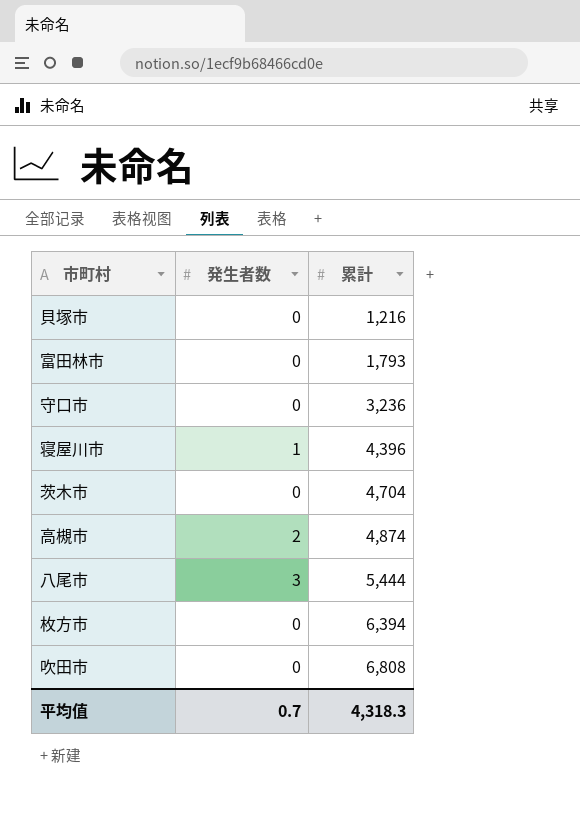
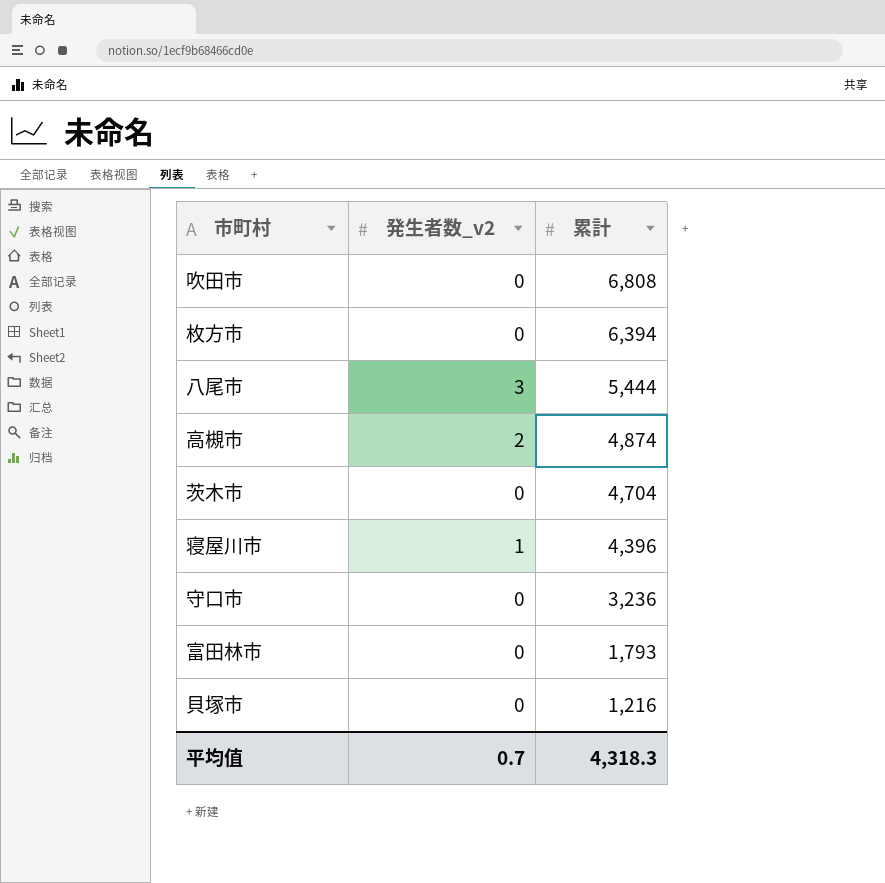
row order: 累計 ascending -> 累計 descending
column name: 発生者数 -> 発生者数_v2

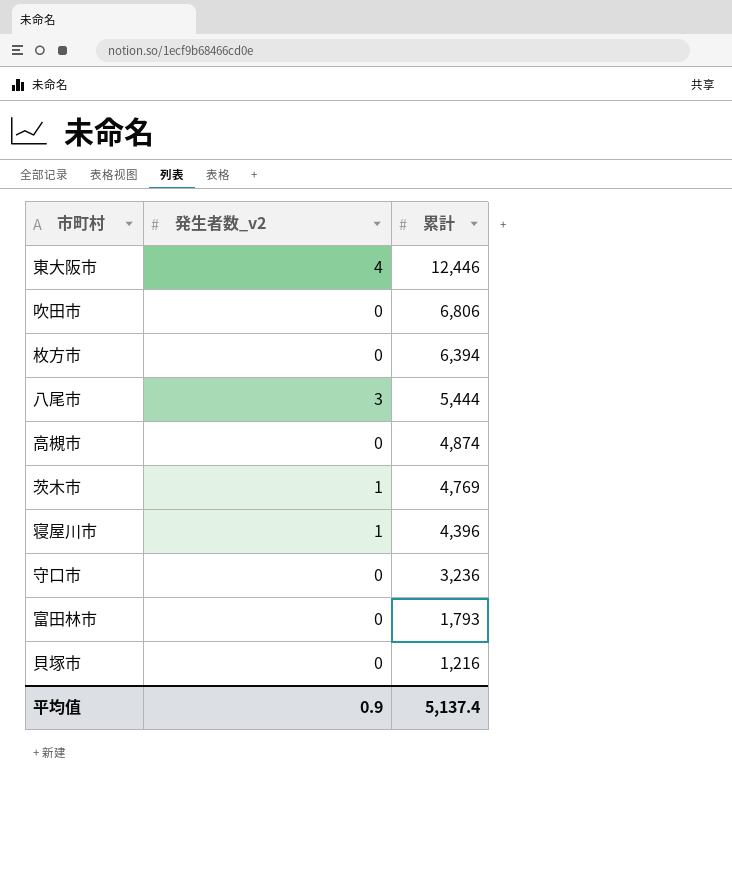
row 東大阪市: none -> 4 | 12,446
吹田市 | 累計: 6,808 -> 6,806
高槻市 | 発生者数_v2: 2 -> 0
茨木市 | 発生者数_v2: 0 -> 1
茨木市 | 累計: 4,704 -> 4,769
平均值 | 発生者数_v2: 0.7 -> 0.9
平均值 | 累計: 4,318.3 -> 5,137.4

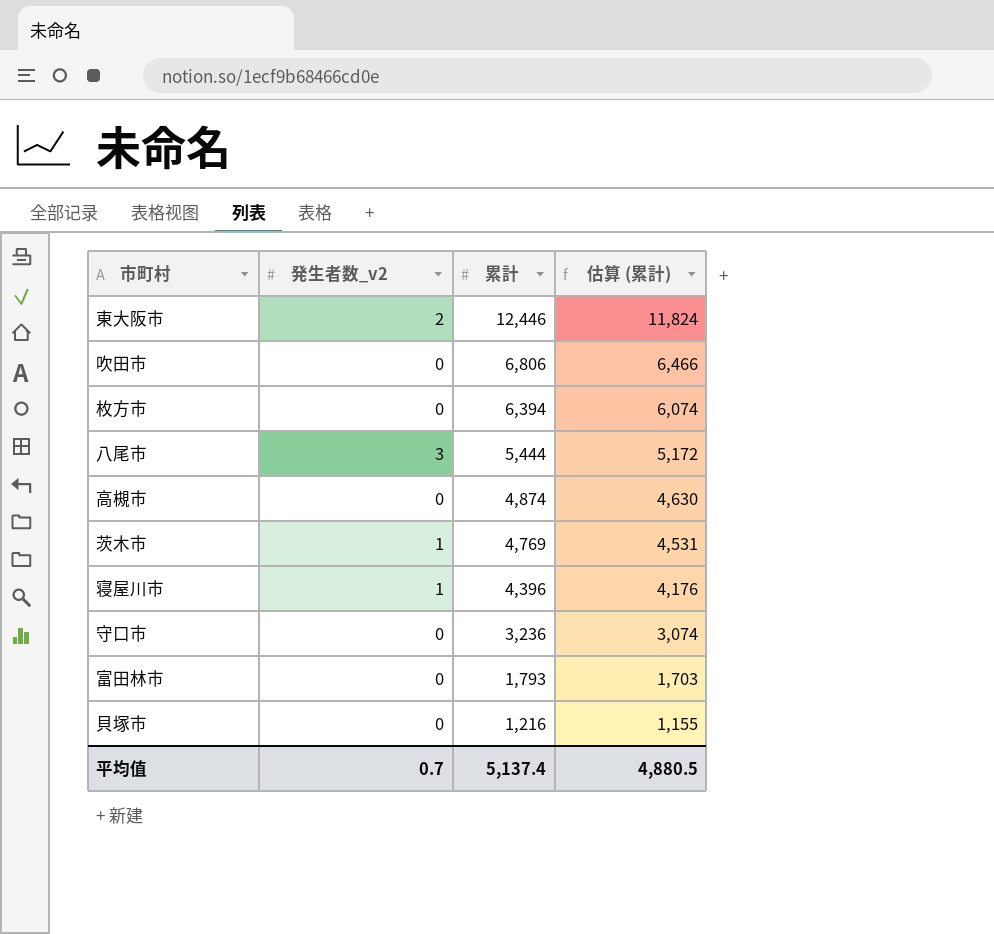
column 估算 (累計) | formula: none -> [累計] * 0.95
東大阪市 | 発生者数_v2: 4 -> 2
平均值 | 発生者数_v2: 0.9 -> 0.7

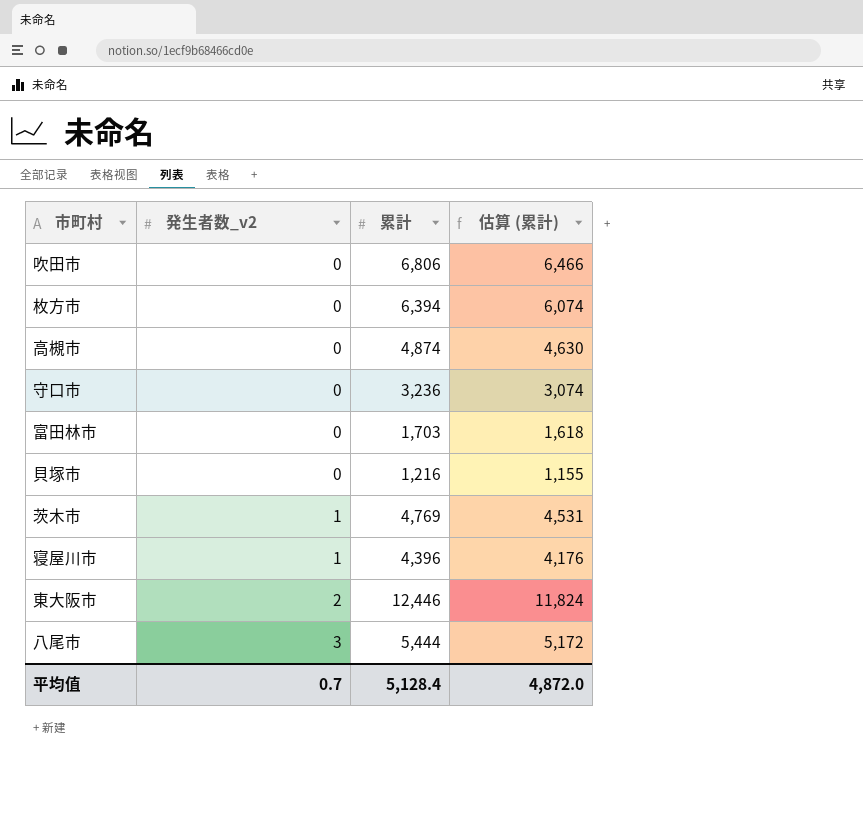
row order: 累計 descending -> 発生者数_v2 ascending
富田林市 | 累計: 1,793 -> 1,703
富田林市 | 估算 (累計): 1,703 -> 1,618
平均值 | 累計: 5,137.4 -> 5,128.4
平均值 | 估算 (累計): 4,880.5 -> 4,872.0

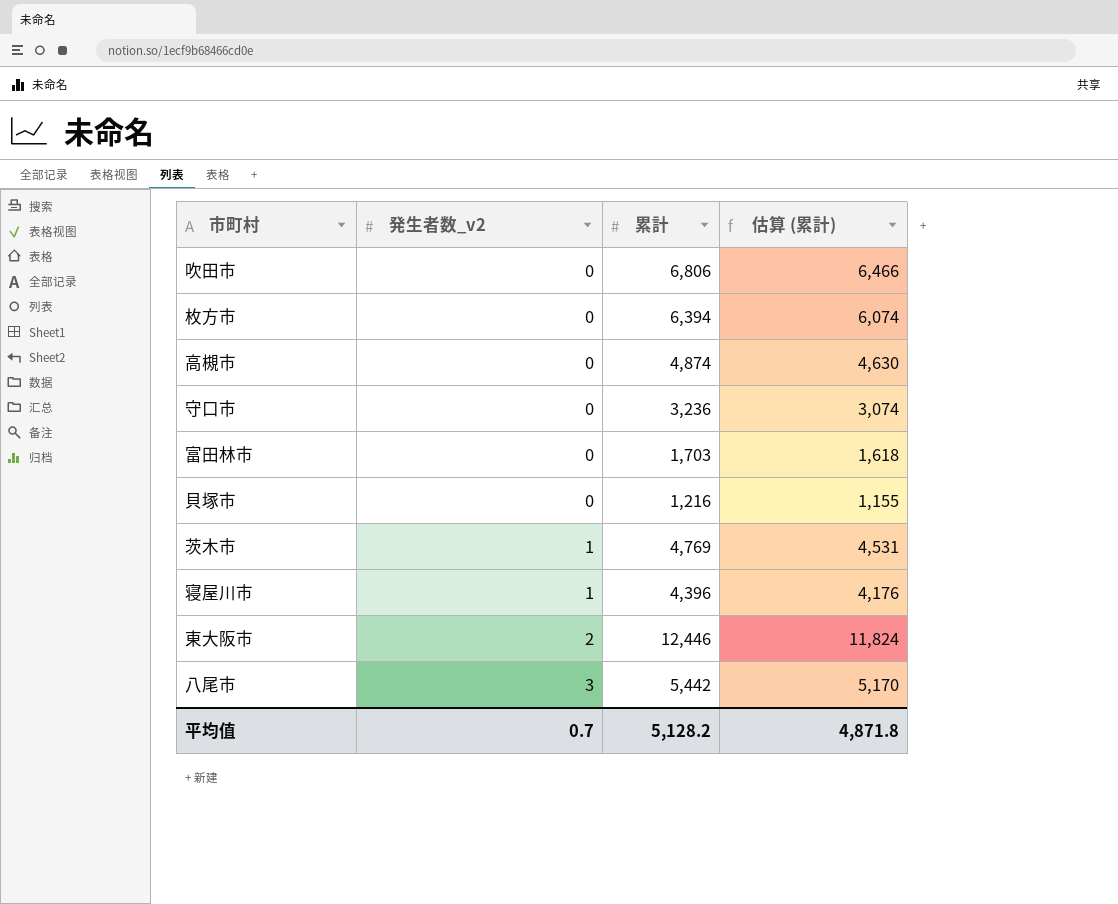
八尾市 | 累計: 5,444 -> 5,442
八尾市 | 估算 (累計): 5,172 -> 5,170
平均值 | 累計: 5,128.4 -> 5,128.2
平均值 | 估算 (累計): 4,872.0 -> 4,871.8

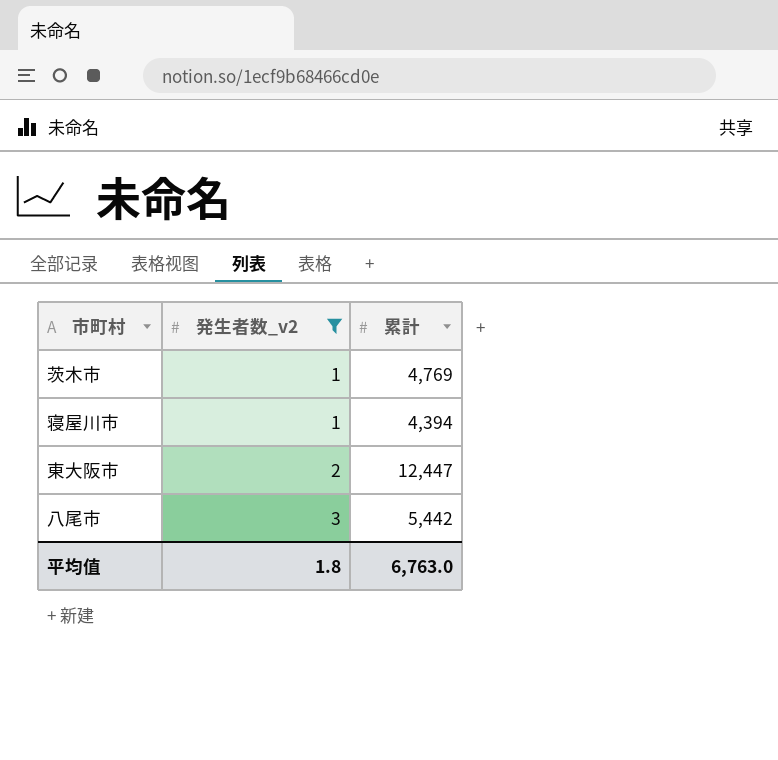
filter: none -> 発生者数_v2 != 0
column 估算 (累計) | formula: [累計] * 0.95 -> none
寝屋川市 | 累計: 4,396 -> 4,394
東大阪市 | 累計: 12,446 -> 12,447
平均值 | 発生者数_v2: 0.7 -> 1.8
平均值 | 累計: 5,128.2 -> 6,763.0

